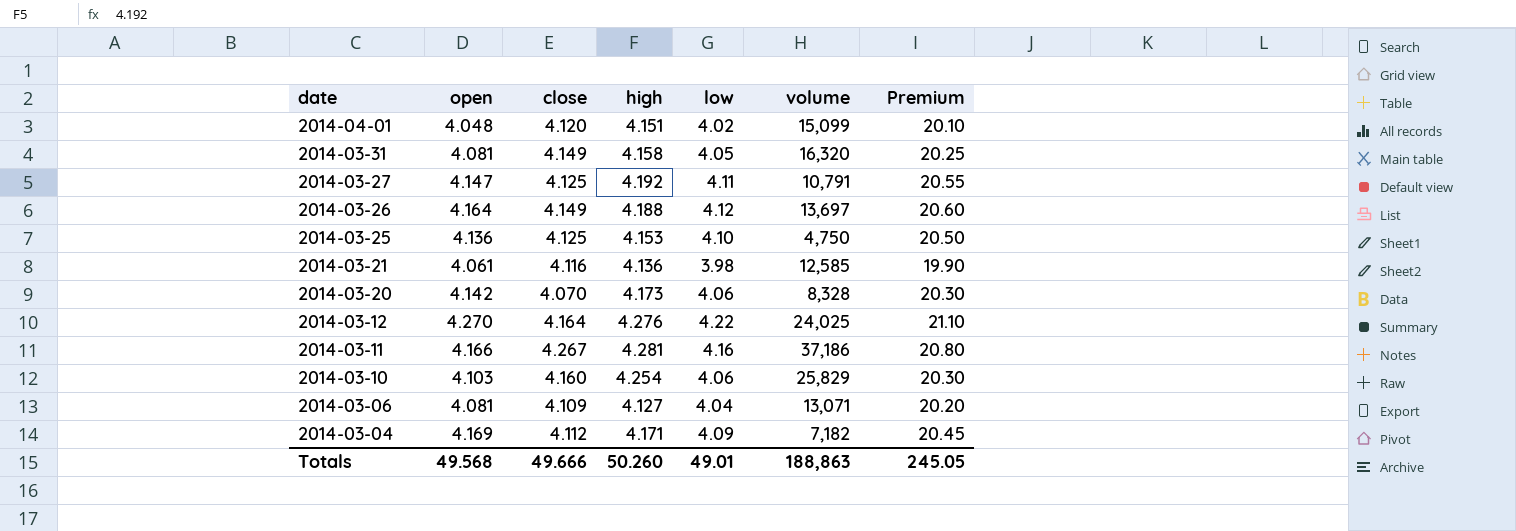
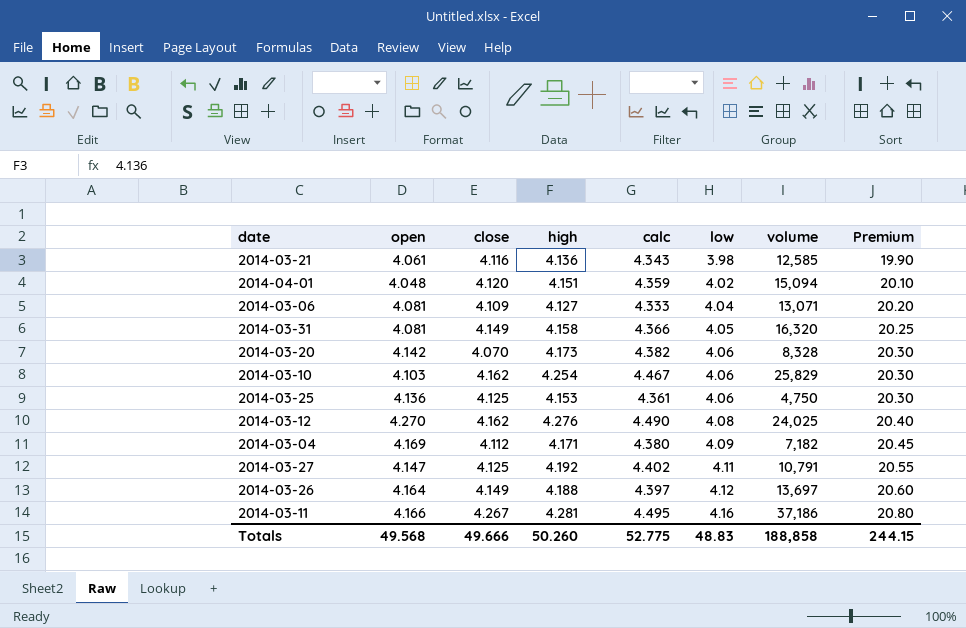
row order: date descending -> low ascending
column calc | formula: none -> [high] * 1.05
2014-04-01 | volume: 15,099 -> 15,094
2014-03-10 | close: 4.160 -> 4.162
2014-03-25 | low: 4.10 -> 4.06
2014-03-25 | Premium: 20.50 -> 20.30
2014-03-12 | close: 4.164 -> 4.162
2014-03-12 | low: 4.22 -> 4.08
2014-03-12 | Premium: 21.10 -> 20.40
Totals | low: 49.01 -> 48.83
Totals | volume: 188,863 -> 188,858
Totals | Premium: 245.05 -> 244.15

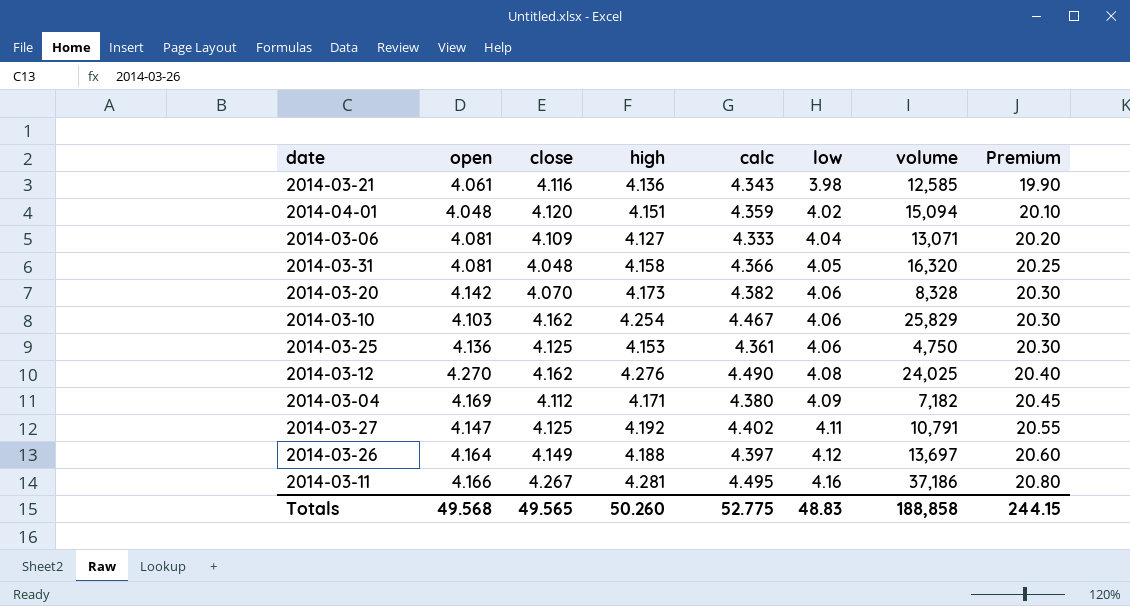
2014-03-31 | close: 4.149 -> 4.048
Totals | close: 49.666 -> 49.565

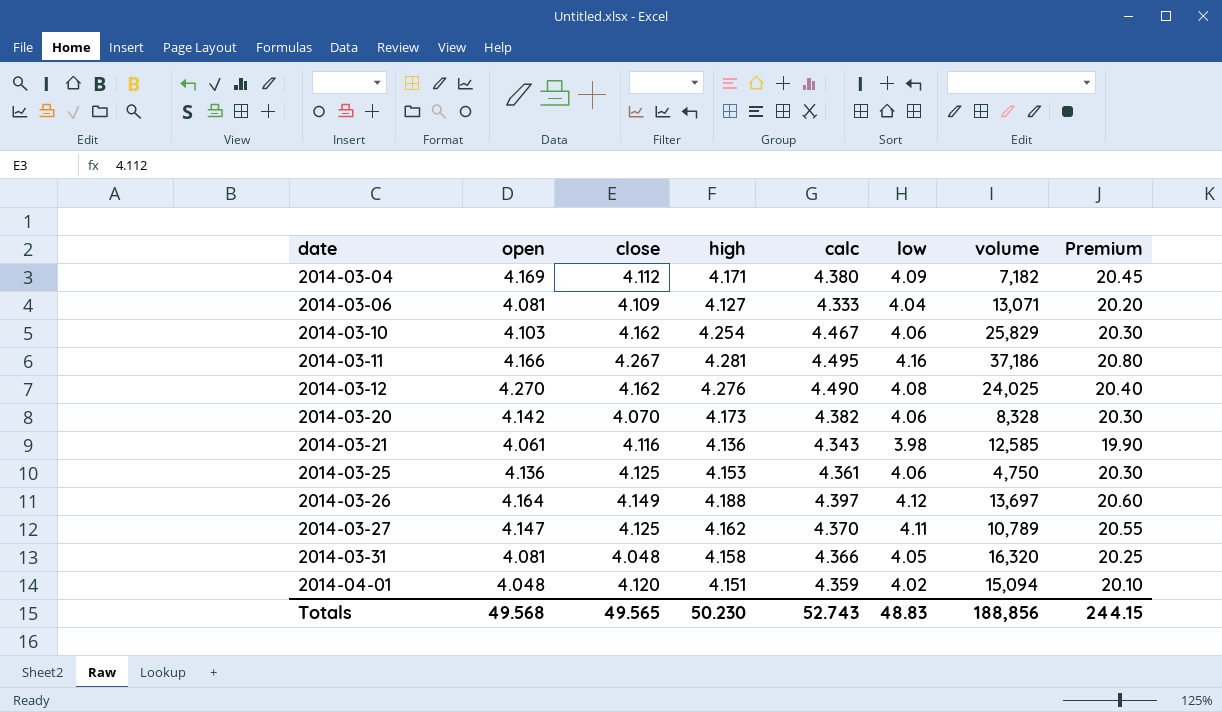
row order: low ascending -> date ascending
2014-03-27 | high: 4.192 -> 4.162
2014-03-27 | calc: 4.402 -> 4.370
2014-03-27 | volume: 10,791 -> 10,789
Totals | high: 50.260 -> 50.230
Totals | calc: 52.775 -> 52.743
Totals | volume: 188,858 -> 188,856

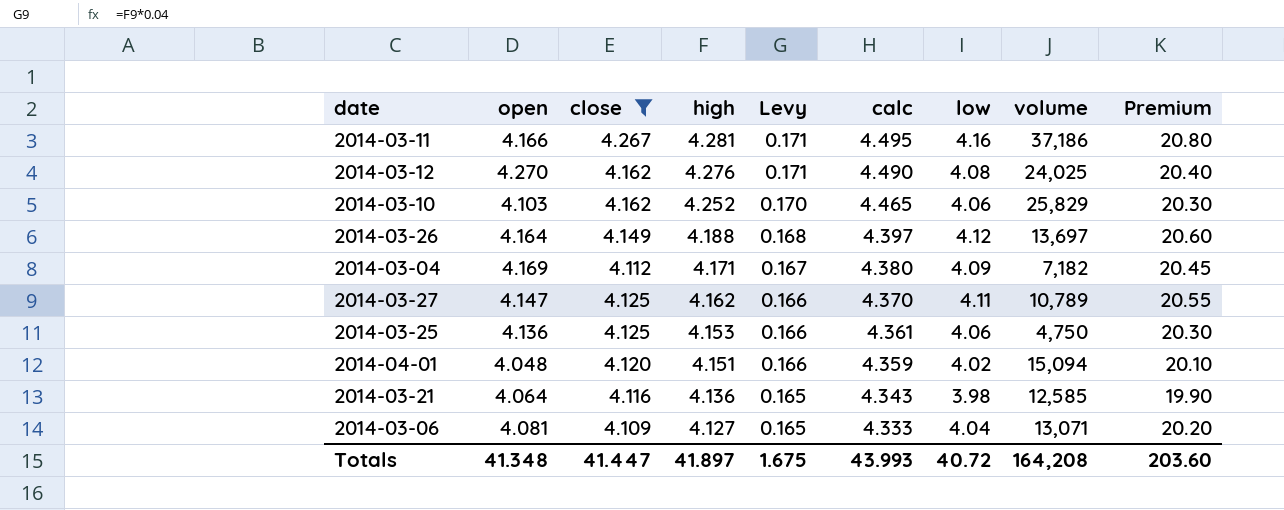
filter: none -> close >= 4.109
row order: date ascending -> high descending
column Levy | formula: none -> [high] * 0.04
2014-03-10 | high: 4.254 -> 4.252
2014-03-10 | calc: 4.467 -> 4.465
2014-03-21 | open: 4.061 -> 4.064
Totals | open: 49.568 -> 41.348
Totals | close: 49.565 -> 41.447
Totals | high: 50.230 -> 41.897
Totals | calc: 52.743 -> 43.993
Totals | low: 48.83 -> 40.72
Totals | volume: 188,856 -> 164,208
Totals | Premium: 244.15 -> 203.60

